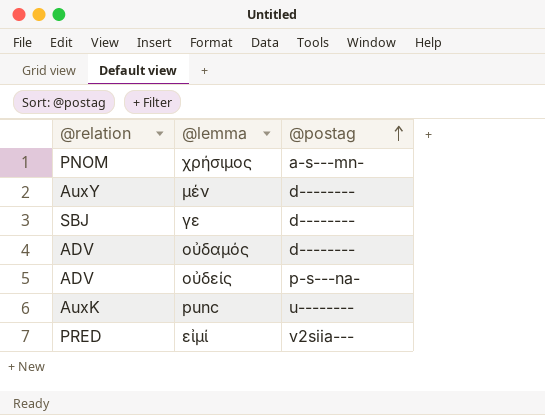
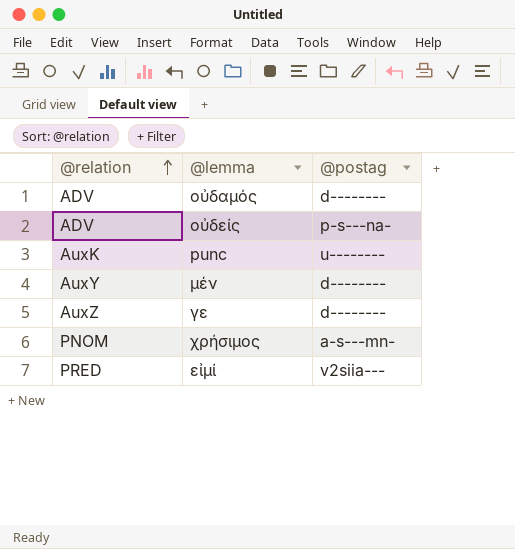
row order: @postag ascending -> @relation ascending
γε | @relation: SBJ -> AuxZ

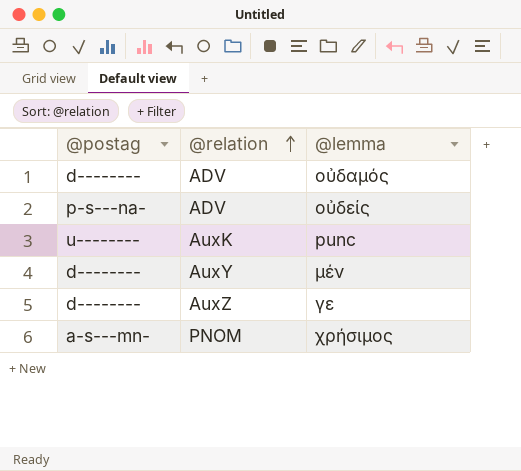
column @postag | position: 3 -> 1
row εἰμί: PRED | v2siia--- -> none

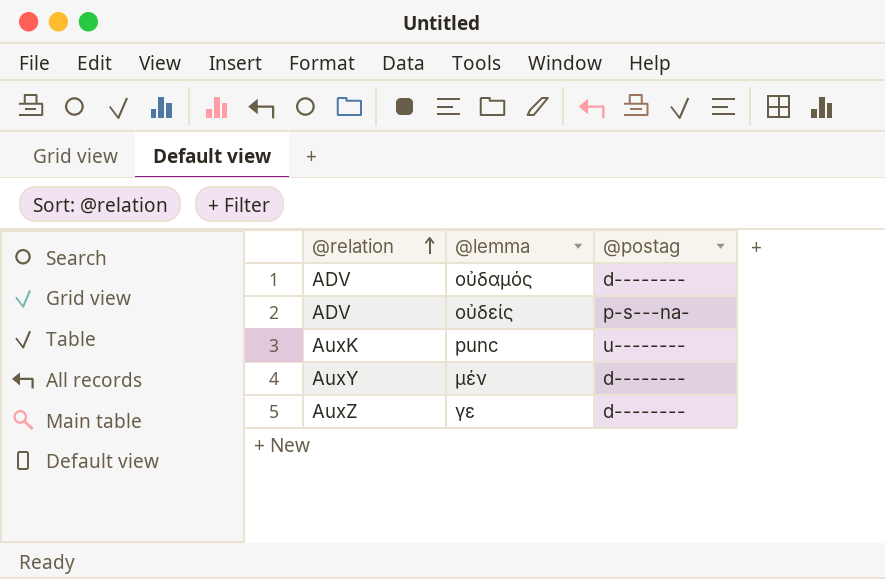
column @postag | position: 1 -> 3
row χρήσιμος: a-s---mn- | PNOM -> none

